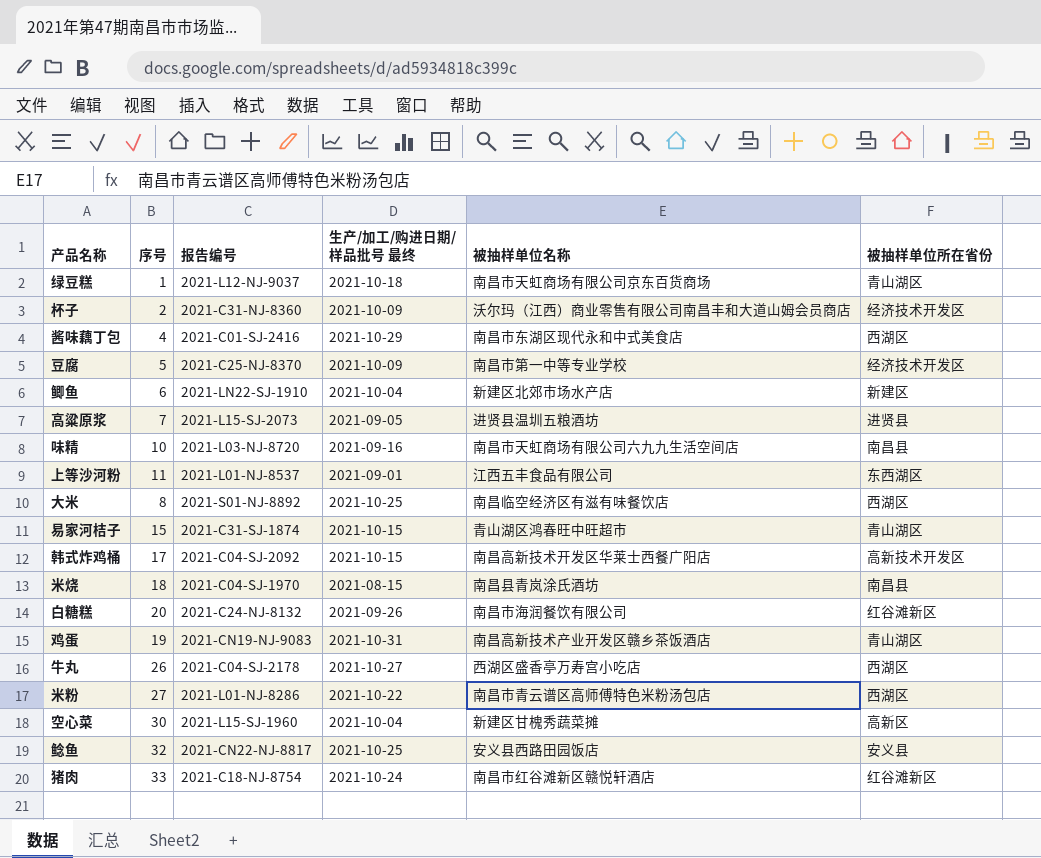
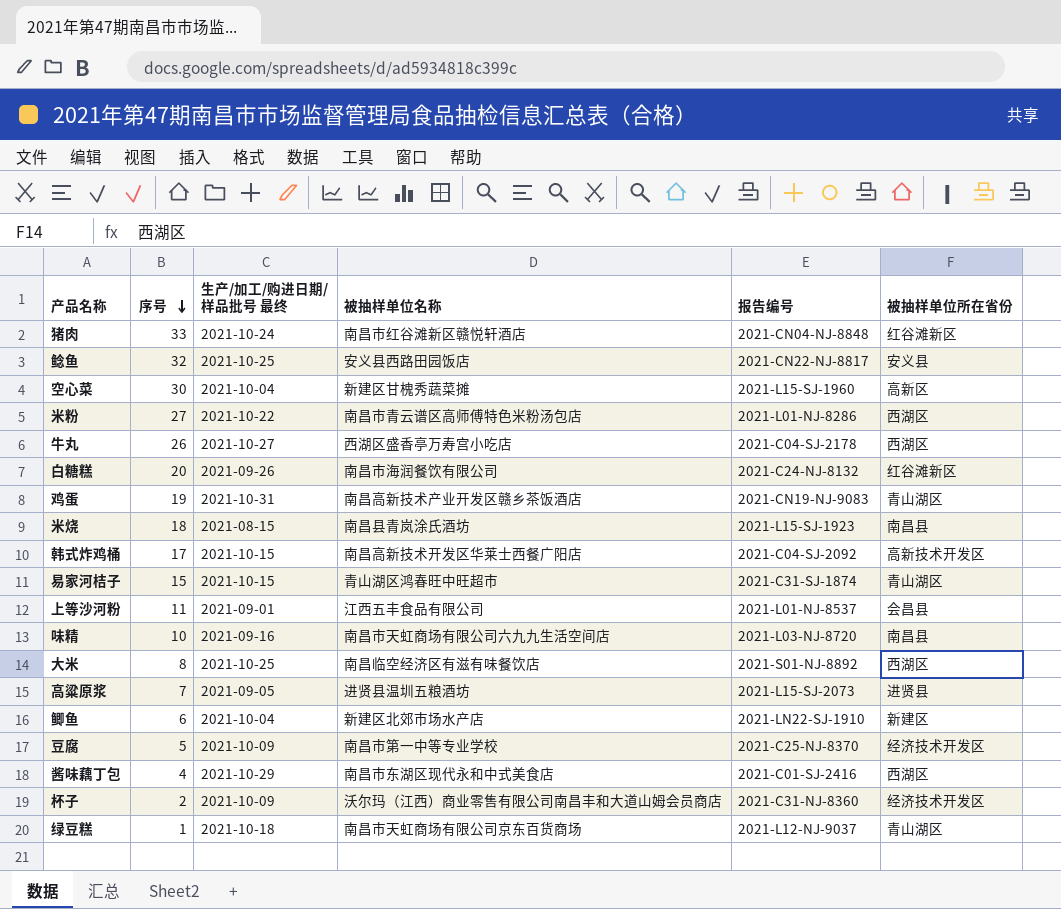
row order: none -> 序号 descending
column 报告编号 | position: 3 -> 5
猪肉 | 报告编号: 2021-C18-NJ-8754 -> 2021-CN04-NJ-8848
米烧 | 报告编号: 2021-C04-SJ-1970 -> 2021-L15-SJ-1923
上等沙河粉 | 被抽样单位所在省份: 东西湖区 -> 会昌县

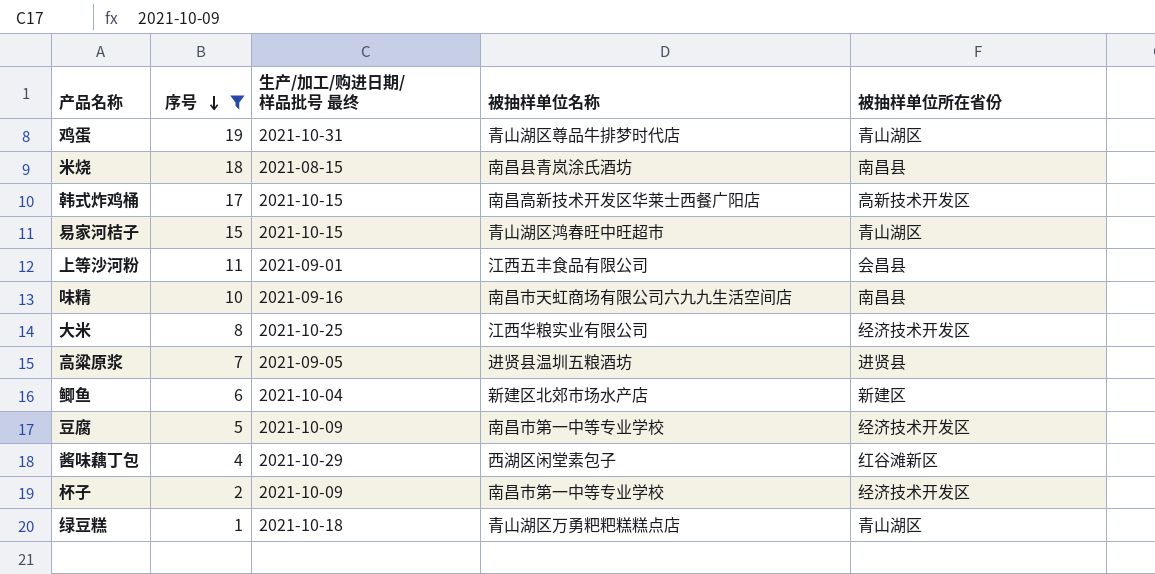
filter: none -> 序号 <= 19
column 报告编号 | position: 5 -> none
鸡蛋 | 被抽样单位名称: 南昌高新技术产业开发区赣乡茶饭酒店 -> 青山湖区尊品牛排梦时代店
大米 | 被抽样单位名称: 南昌临空经济区有滋有味餐饮店 -> 江西华粮实业有限公司
大米 | 被抽样单位所在省份: 西湖区 -> 经济技术开发区
酱味藕丁包 | 被抽样单位名称: 南昌市东湖区现代永和中式美食店 -> 西湖区闲堂素包子
酱味藕丁包 | 被抽样单位所在省份: 西湖区 -> 红谷滩新区
杯子 | 被抽样单位名称: 沃尔玛（江西）商业零售有限公司南昌丰和大道山姆会员商店 -> 南昌市第一中等专业学校
绿豆糕 | 被抽样单位名称: 南昌市天虹商场有限公司京东百货商场 -> 青山湖区万勇粑粑糕糕点店

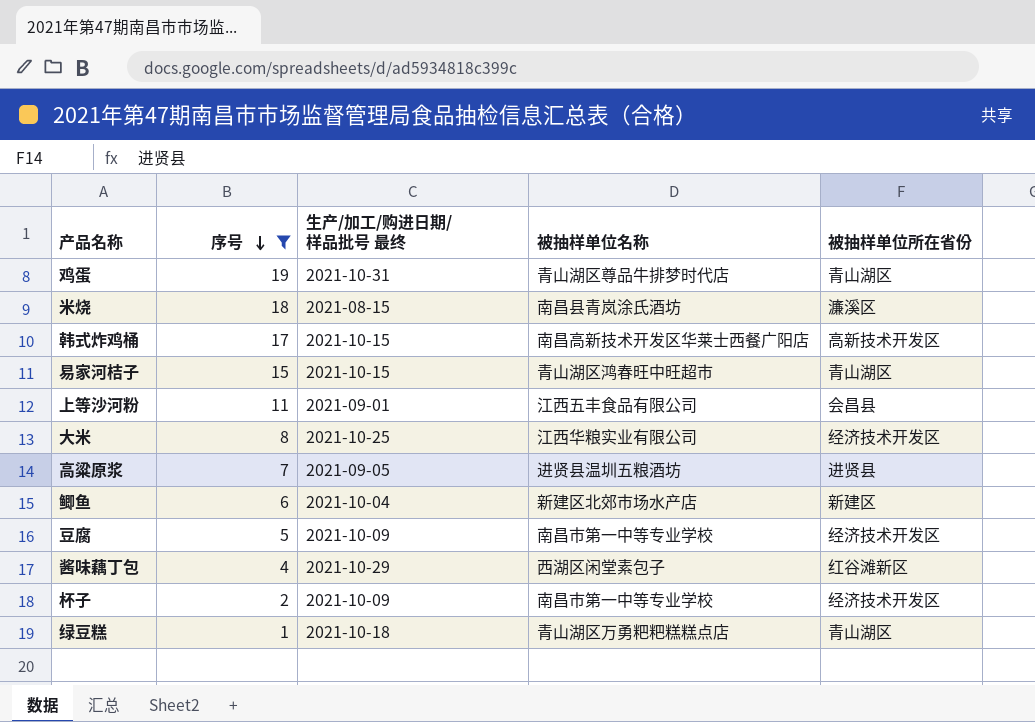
row 味精: 10 | 2021-09-16 | 南昌市天虹商场有限公司六九九生活空间店 | 南昌县 -> none
米烧 | 被抽样单位所在省份: 南昌县 -> 濂溪区

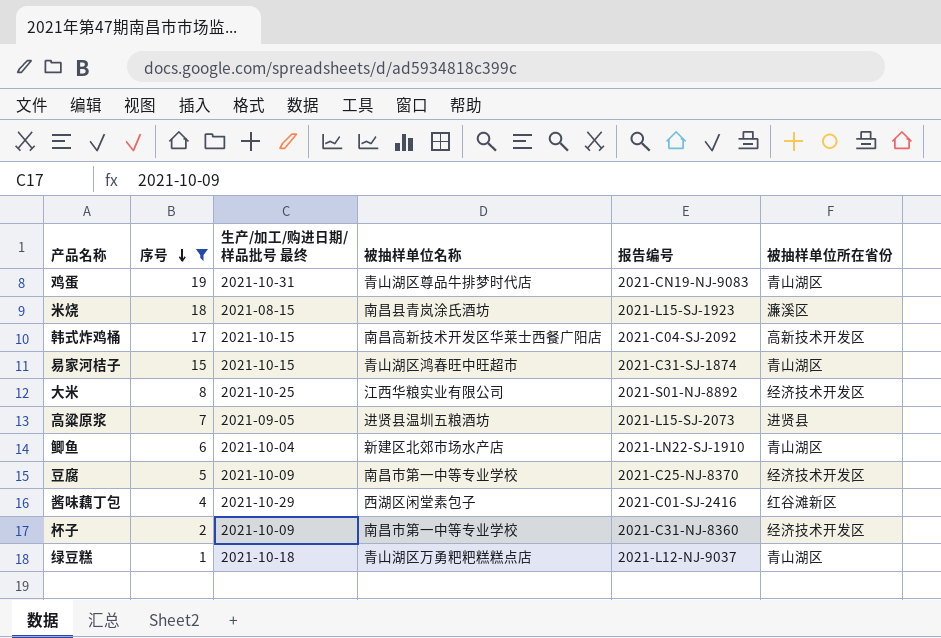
column 报告编号 | position: none -> 5
row 上等沙河粉: 11 | 2021-09-01 | 江西五丰食品有限公司 | 会昌县 -> none
鲫鱼 | 被抽样单位所在省份: 新建区 -> 青山湖区

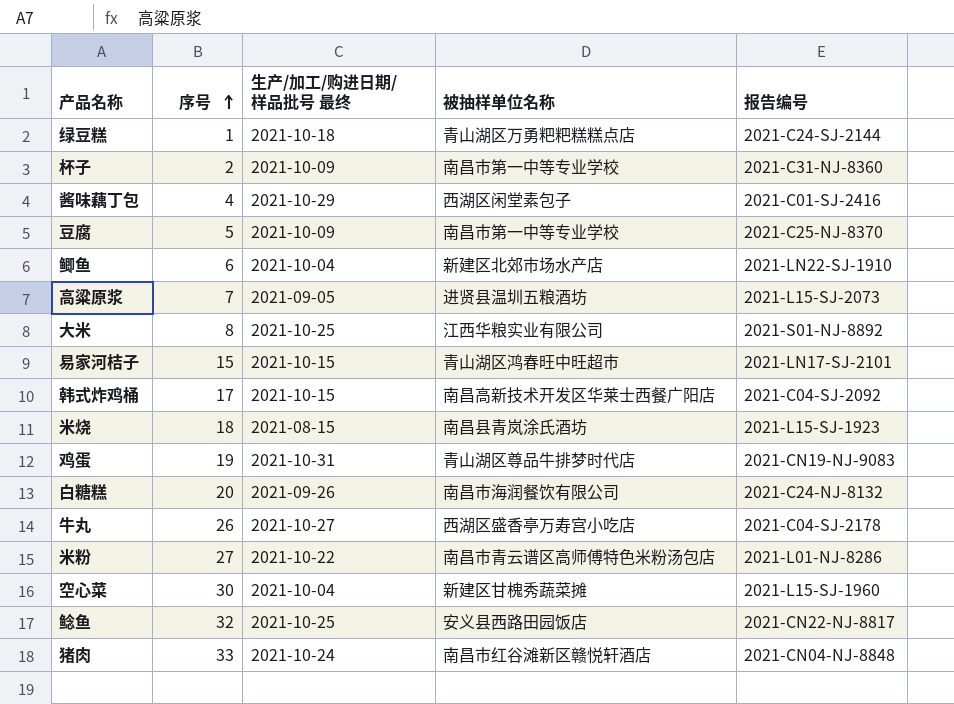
filter: 序号 <= 19 -> none
row order: 序号 descending -> 序号 ascending
column 被抽样单位所在省份 | position: 6 -> none
绿豆糕 | 报告编号: 2021-L12-NJ-9037 -> 2021-C24-SJ-2144
易家河桔子 | 报告编号: 2021-C31-SJ-1874 -> 2021-LN17-SJ-2101

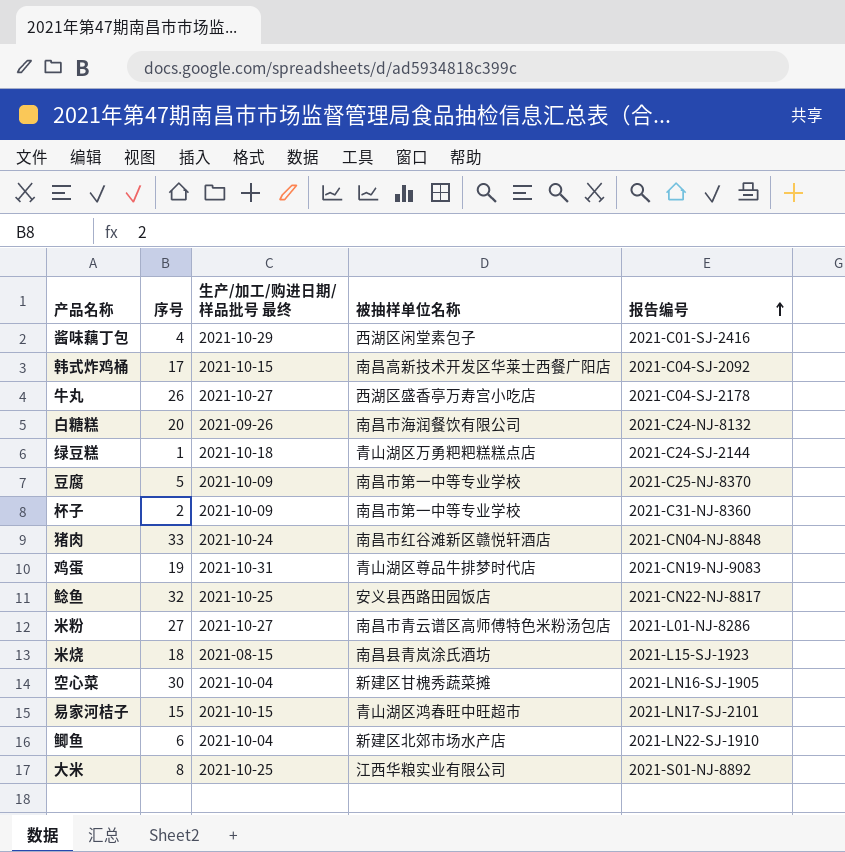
row order: 序号 ascending -> 报告编号 ascending
row 高粱原浆: 7 | 2021-09-05 | 进贤县温圳五粮酒坊 | 2021-L15-SJ-2073 -> none
米粉 | 生产/加工/购进日期/样品批号 最终: 2021-10-22 -> 2021-10-27
空心菜 | 报告编号: 2021-L15-SJ-1960 -> 2021-LN16-SJ-1905

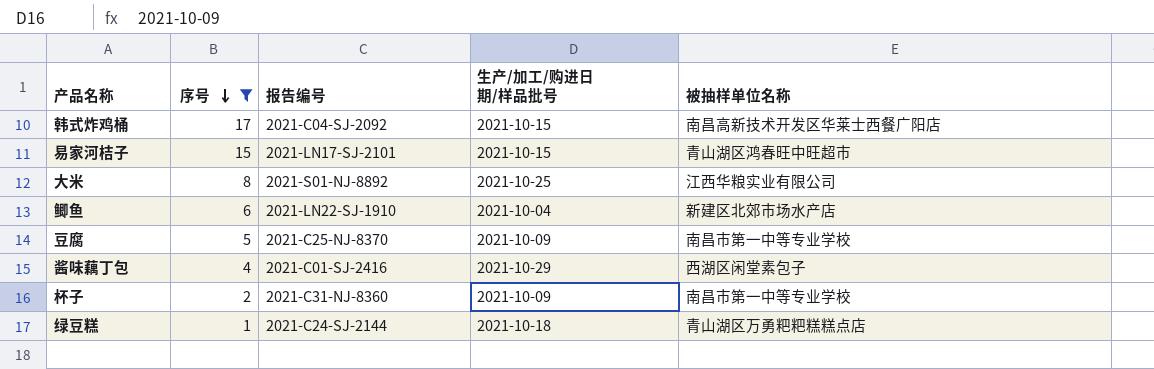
filter: none -> 序号 <= 17
row order: 报告编号 ascending -> 序号 descending
column 报告编号 | position: 5 -> 3
column name: 生产/加工/购进日期/样品批号 最终 -> 生产/加工/购进日期/样品批号

